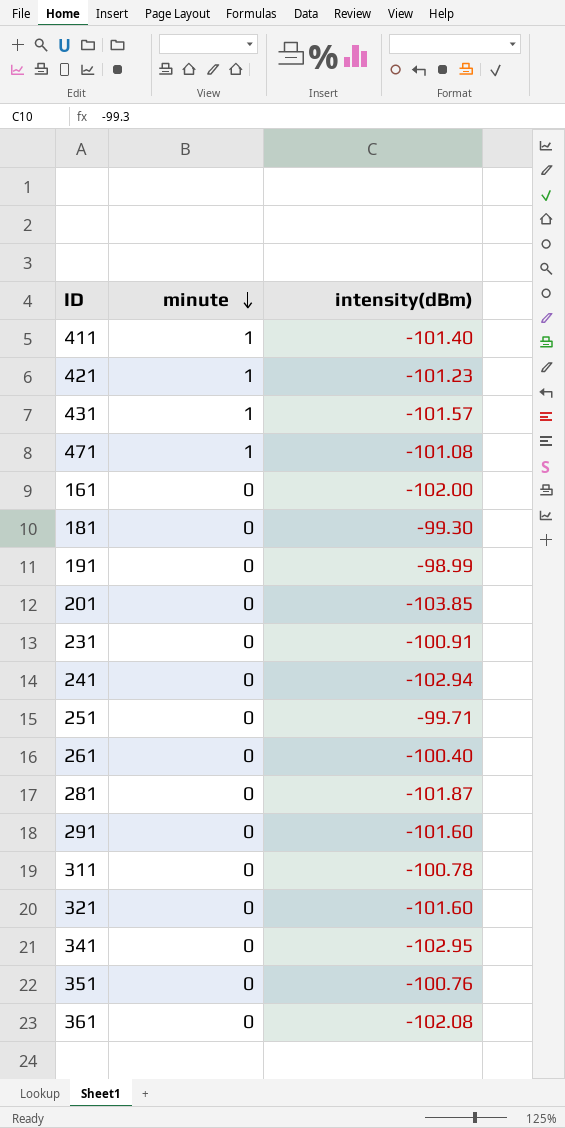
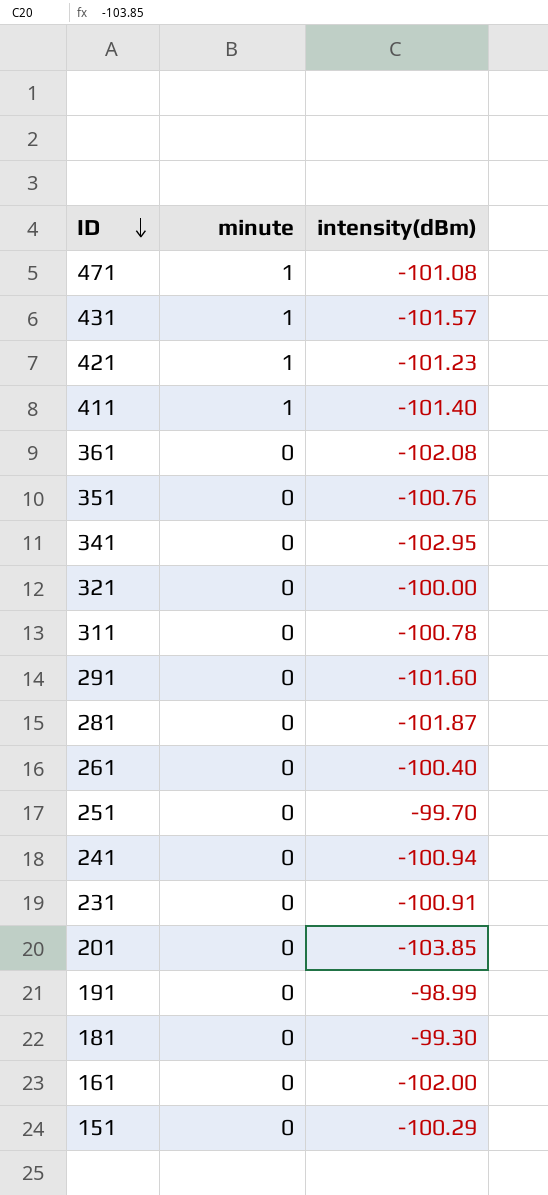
row order: minute descending -> ID descending
321 | intensity(dBm): -101.60 -> -100.00
251 | intensity(dBm): -99.71 -> -99.70
241 | intensity(dBm): -102.94 -> -100.94
row 151: none -> 0 | -100.29

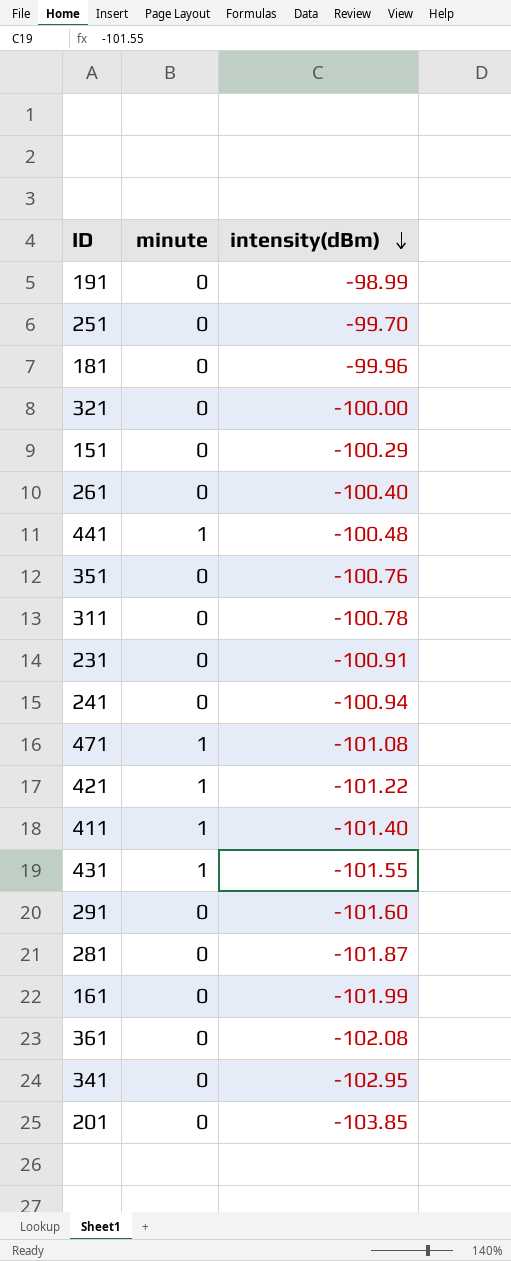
row order: ID descending -> intensity(dBm) descending
181 | intensity(dBm): -99.30 -> -99.96
row 441: none -> 1 | -100.48
421 | intensity(dBm): -101.23 -> -101.22
431 | intensity(dBm): -101.57 -> -101.55
161 | intensity(dBm): -102.00 -> -101.99

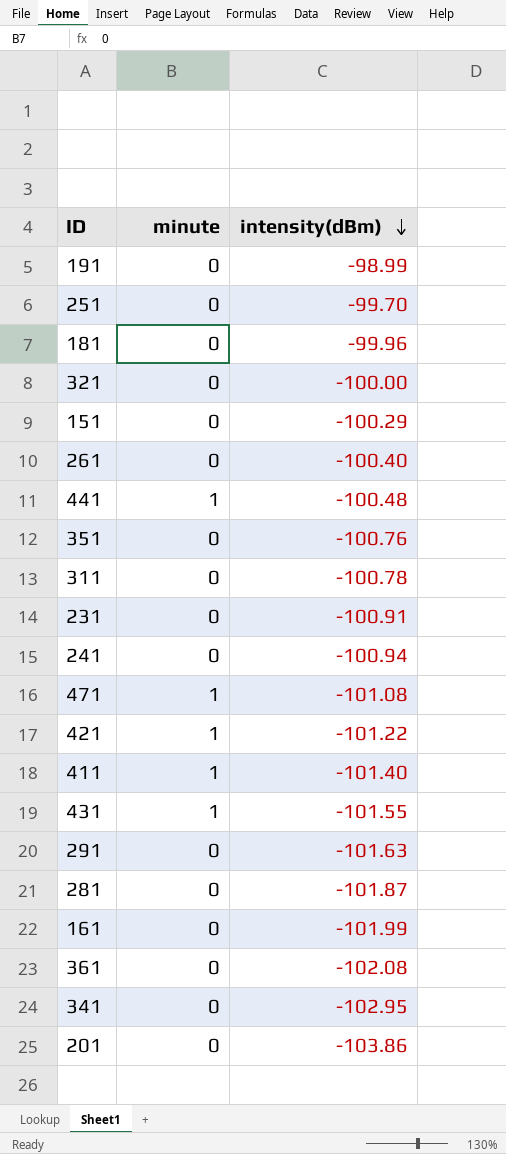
291 | intensity(dBm): -101.60 -> -101.63
201 | intensity(dBm): -103.85 -> -103.86

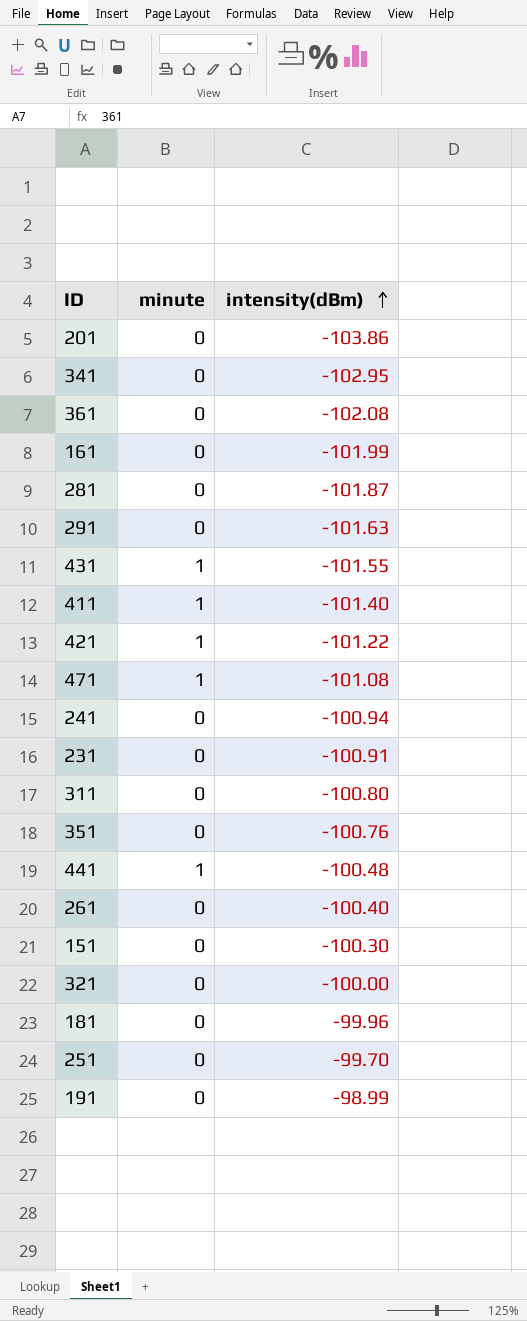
row order: intensity(dBm) descending -> intensity(dBm) ascending
311 | intensity(dBm): -100.78 -> -100.80
151 | intensity(dBm): -100.29 -> -100.30

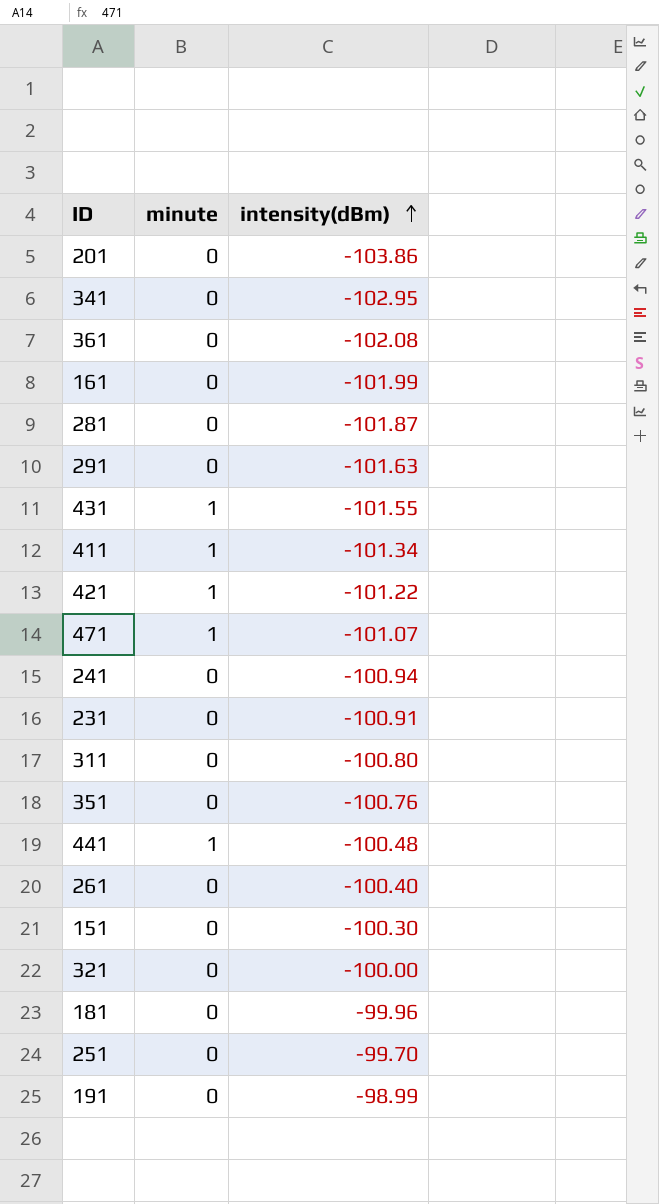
411 | intensity(dBm): -101.40 -> -101.34
471 | intensity(dBm): -101.08 -> -101.07

